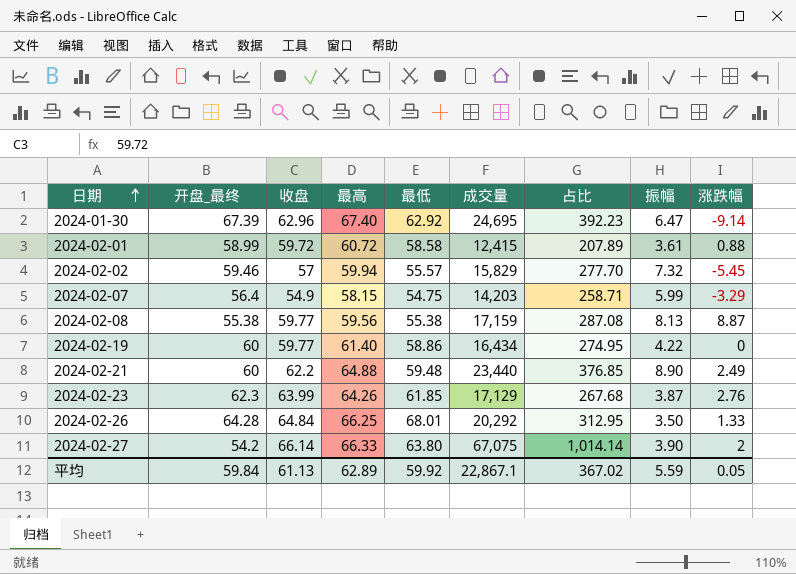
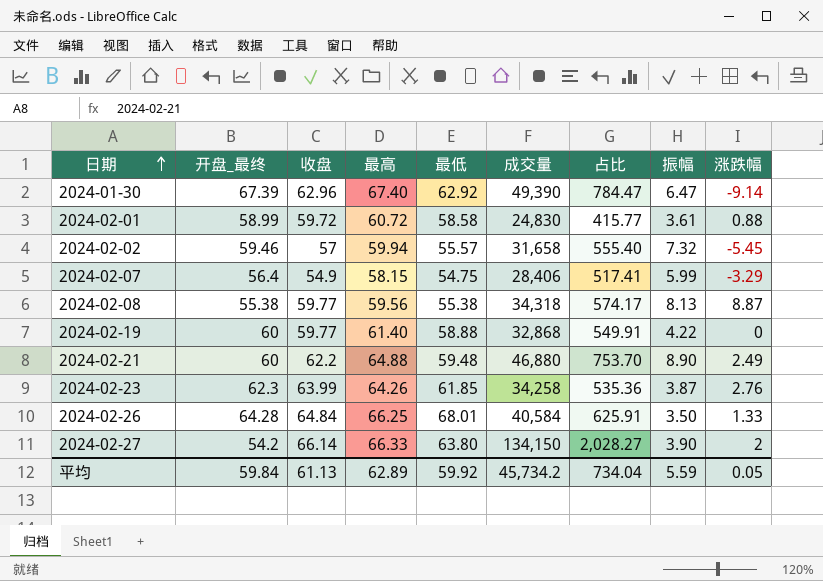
2024-01-30 | 成交量: 24,695 -> 49,390
2024-01-30 | 占比: 392.23 -> 784.47
2024-02-01 | 成交量: 12,415 -> 24,830
2024-02-01 | 占比: 207.89 -> 415.77
2024-02-02 | 成交量: 15,829 -> 31,658
2024-02-02 | 占比: 277.70 -> 555.40
2024-02-07 | 成交量: 14,203 -> 28,406
2024-02-07 | 占比: 258.71 -> 517.41
2024-02-08 | 成交量: 17,159 -> 34,318
2024-02-08 | 占比: 287.08 -> 574.17
2024-02-19 | 最低: 58.86 -> 58.88
2024-02-19 | 成交量: 16,434 -> 32,868
2024-02-19 | 占比: 274.95 -> 549.91
2024-02-21 | 成交量: 23,440 -> 46,880
2024-02-21 | 占比: 376.85 -> 753.70
2024-02-23 | 成交量: 17,129 -> 34,258
2024-02-23 | 占比: 267.68 -> 535.36
2024-02-26 | 成交量: 20,292 -> 40,584
2024-02-26 | 占比: 312.95 -> 625.91
2024-02-27 | 成交量: 67,075 -> 134,150
2024-02-27 | 占比: 1,014.14 -> 2,028.27
平均 | 成交量: 22,867.1 -> 45,734.2
平均 | 占比: 367.02 -> 734.04

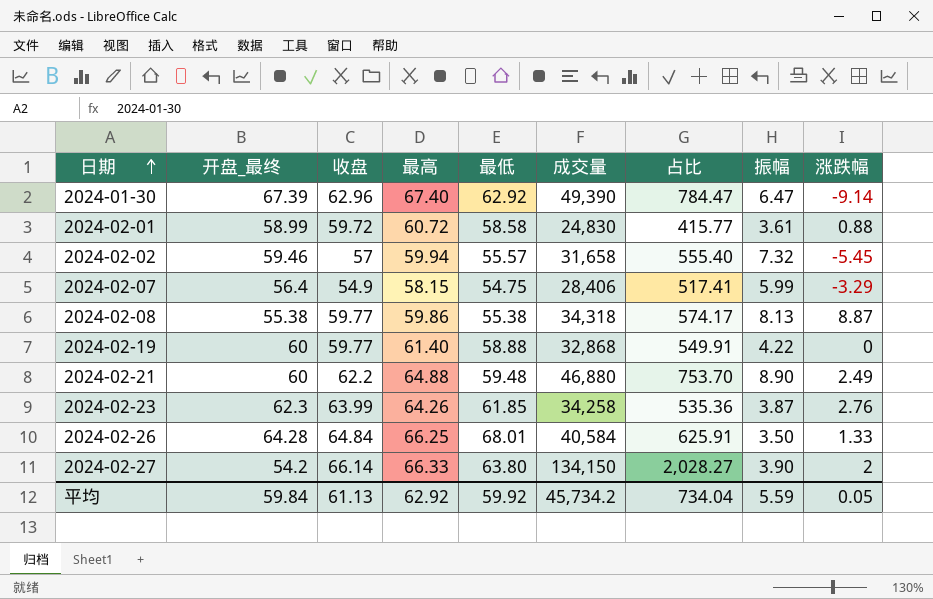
2024-02-08 | 最高: 59.56 -> 59.86
平均 | 最高: 62.89 -> 62.92

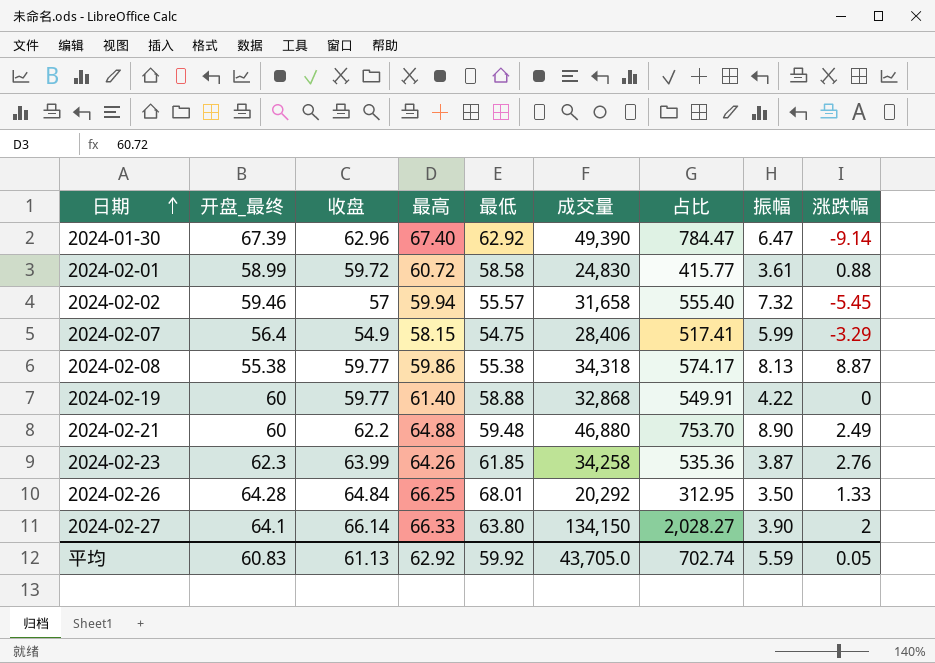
2024-02-26 | 成交量: 40,584 -> 20,292
2024-02-26 | 占比: 625.91 -> 312.95
2024-02-27 | 开盘_最终: 54.2 -> 64.1
平均 | 开盘_最终: 59.84 -> 60.83
平均 | 成交量: 45,734.2 -> 43,705.0
平均 | 占比: 734.04 -> 702.74

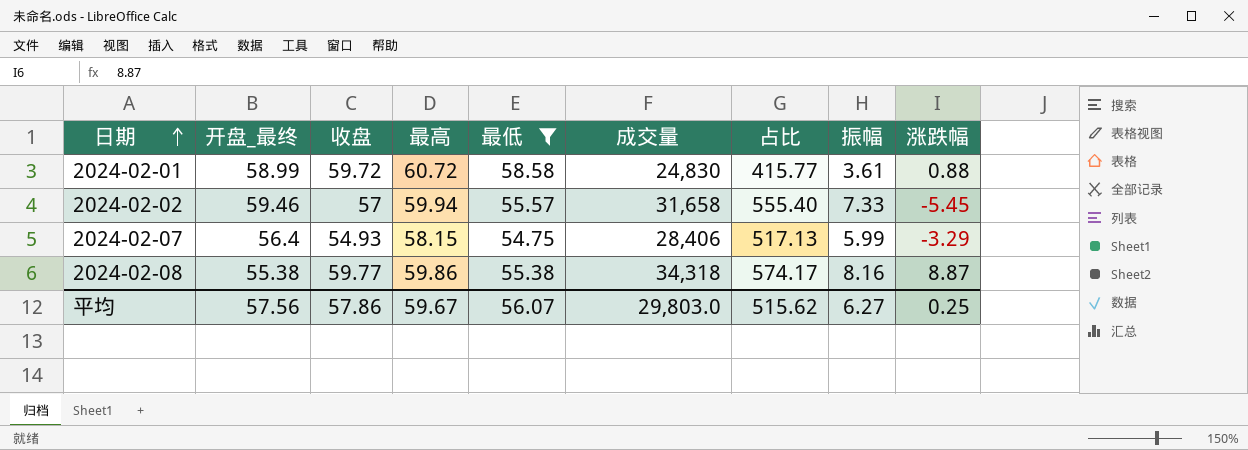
filter: none -> 最低 <= 58.58
2024-02-02 | 振幅: 7.32 -> 7.33
2024-02-07 | 收盘: 54.9 -> 54.93
2024-02-07 | 占比: 517.41 -> 517.13
2024-02-08 | 振幅: 8.13 -> 8.16
平均 | 开盘_最终: 60.83 -> 57.56
平均 | 收盘: 61.13 -> 57.86
平均 | 最高: 62.92 -> 59.67
平均 | 最低: 59.92 -> 56.07
平均 | 成交量: 43,705.0 -> 29,803.0
平均 | 占比: 702.74 -> 515.62
平均 | 振幅: 5.59 -> 6.27
平均 | 涨跌幅: 0.05 -> 0.25

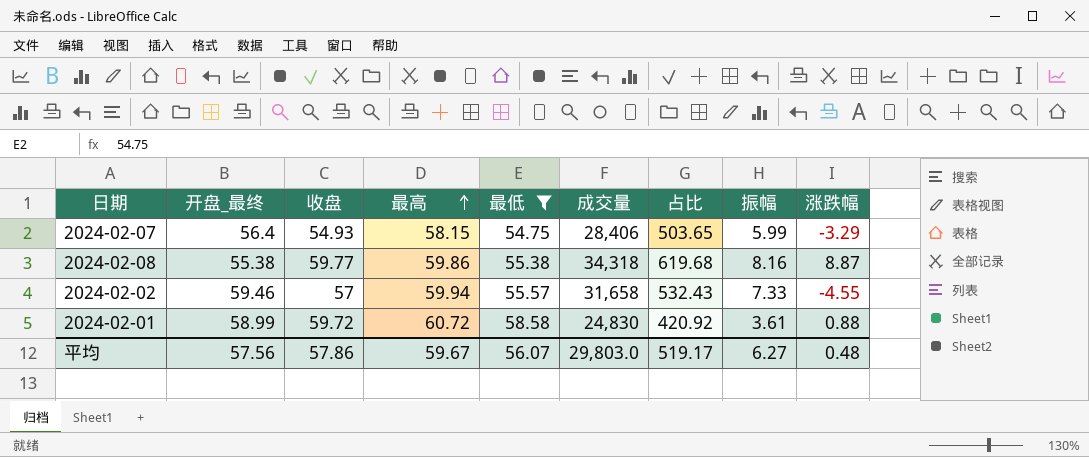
row order: 日期 ascending -> 最高 ascending
column 占比 | formula: [成交量] / [收盘] -> [成交量] / [开盘_最终]
2024-02-02 | 涨跌幅: -5.45 -> -4.55
平均 | 占比: 515.62 -> 519.17
平均 | 涨跌幅: 0.25 -> 0.48

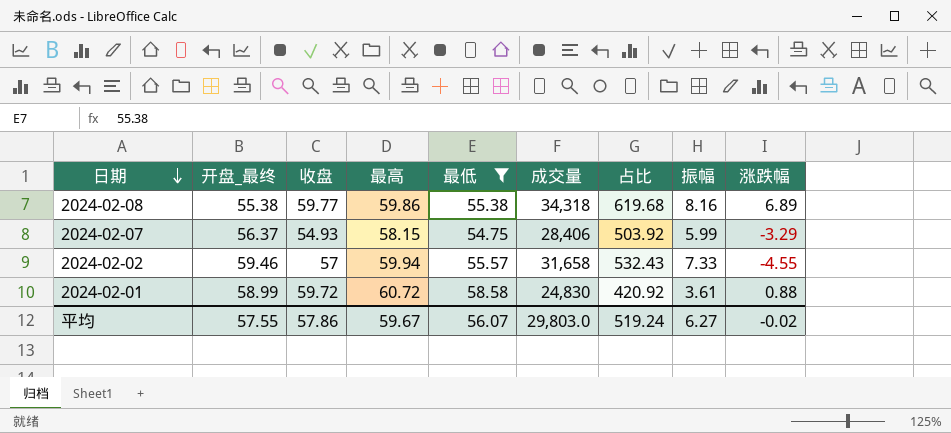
row order: 最高 ascending -> 日期 descending
2024-02-08 | 涨跌幅: 8.87 -> 6.89
2024-02-07 | 开盘_最终: 56.4 -> 56.37
2024-02-07 | 占比: 503.65 -> 503.92
平均 | 开盘_最终: 57.56 -> 57.55
平均 | 占比: 519.17 -> 519.24
平均 | 涨跌幅: 0.48 -> -0.02

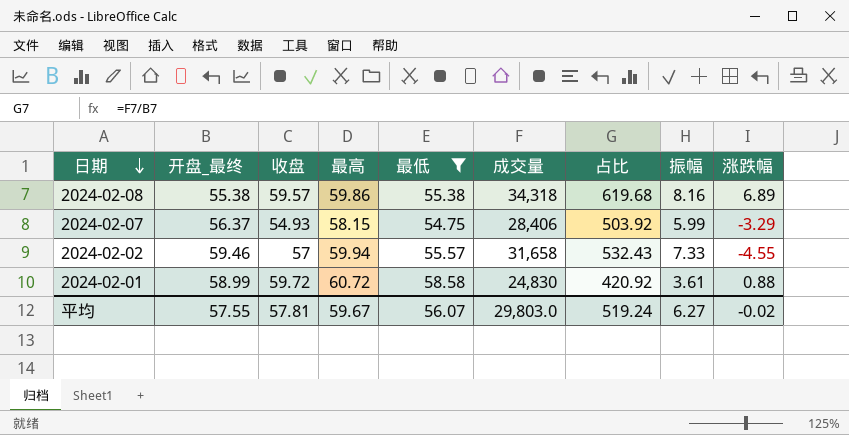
2024-02-08 | 收盘: 59.77 -> 59.57
平均 | 收盘: 57.86 -> 57.81

